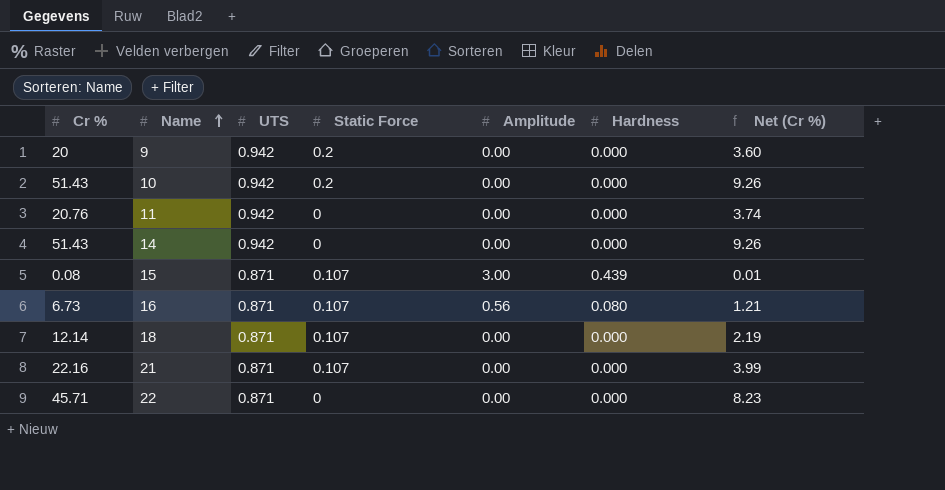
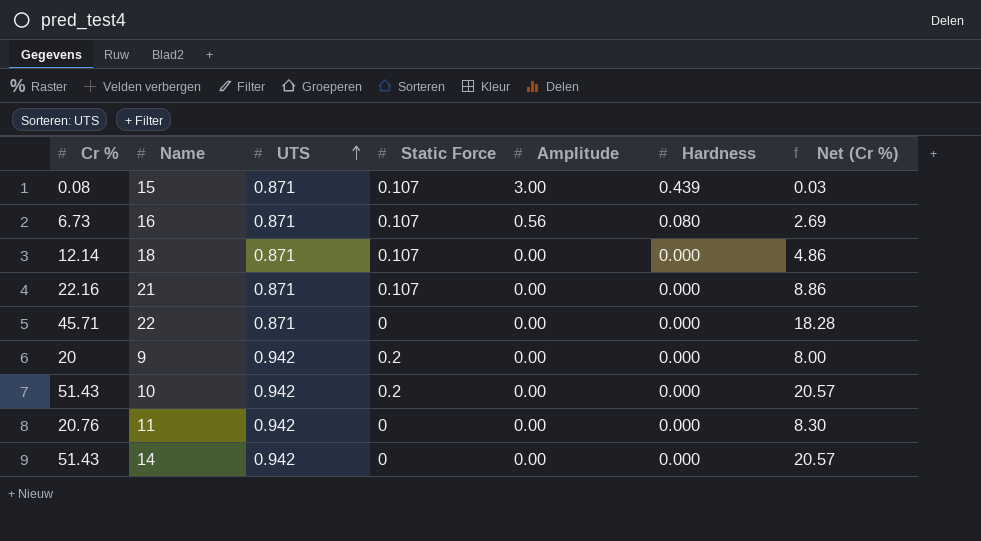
row order: Name ascending -> UTS ascending
column Net (Cr %) | formula: [Cr %] * 0.18 -> [Cr %] * 0.4

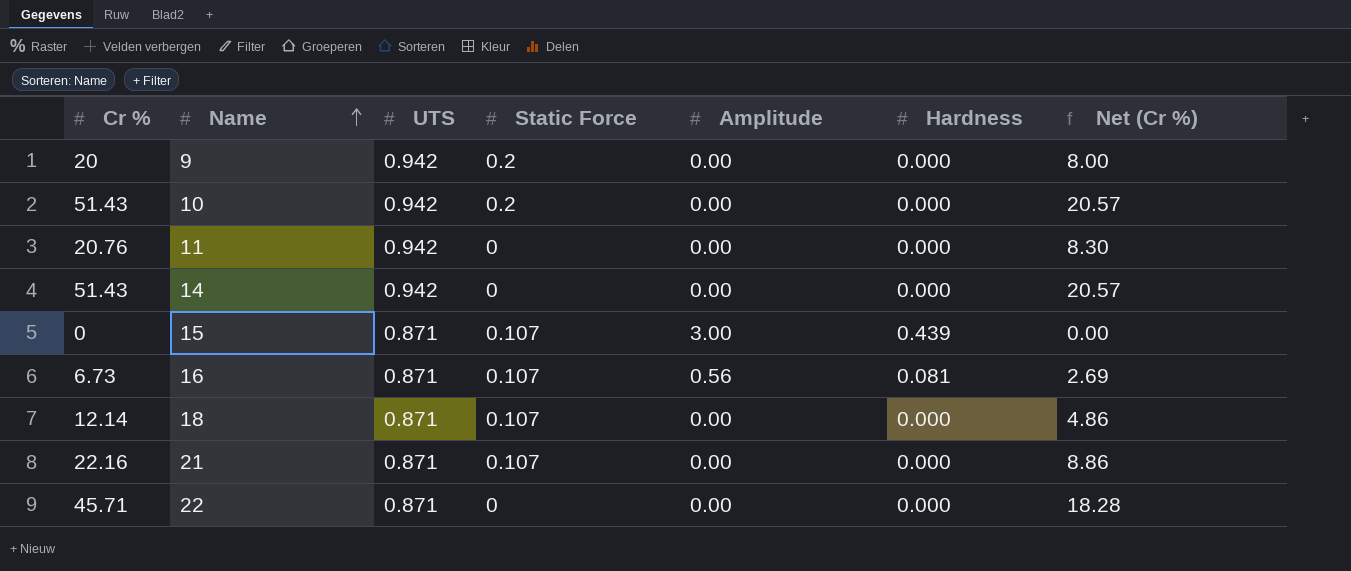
row order: UTS ascending -> Name ascending
15 | Cr %: 0.08 -> 0
15 | Net (Cr %): 0.03 -> 0.00
16 | Hardness: 0.080 -> 0.081

